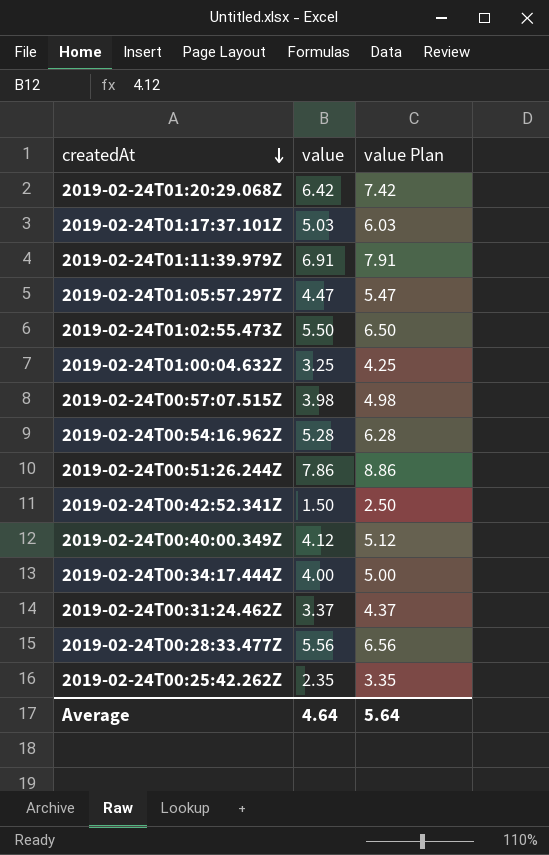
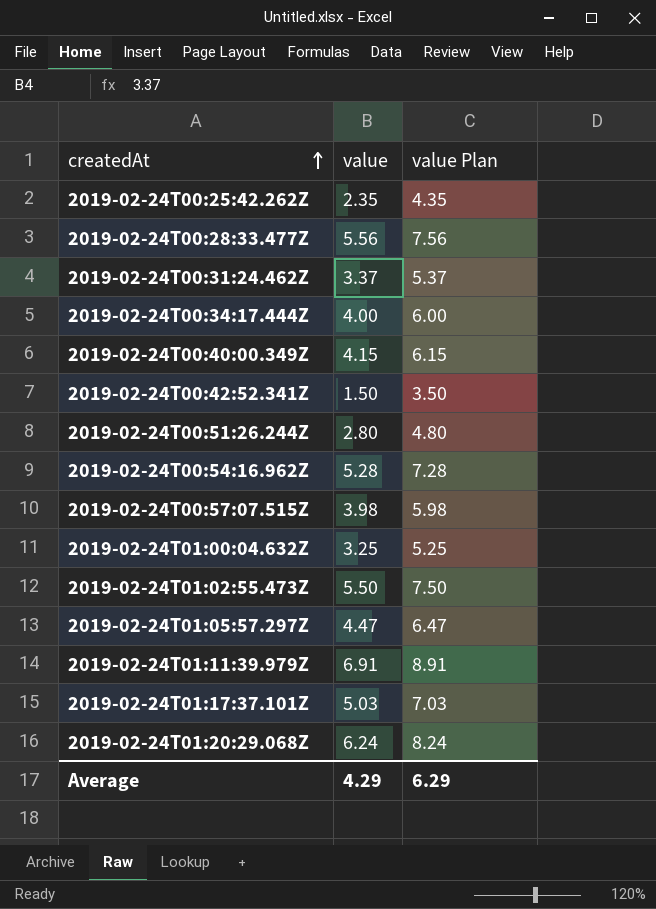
row order: createdAt descending -> createdAt ascending
column value Plan | formula: [value] + 1 -> [value] + 2
2019-02-24T00:40:00.349Z | value: 4.12 -> 4.15
2019-02-24T00:51:26.244Z | value: 7.86 -> 2.80
2019-02-24T01:20:29.068Z | value: 6.42 -> 6.24
Average | value: 4.64 -> 4.29
Average | value Plan: 5.64 -> 6.29

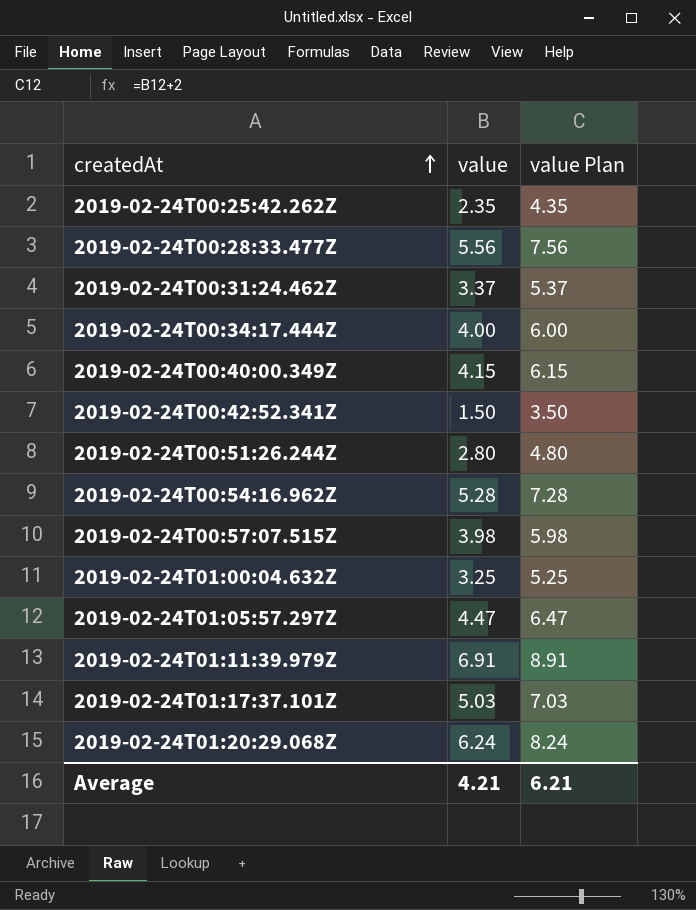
row 2019-02-24T01:02:55.473Z: 5.50 | 7.50 -> none
Average | value: 4.29 -> 4.21
Average | value Plan: 6.29 -> 6.21

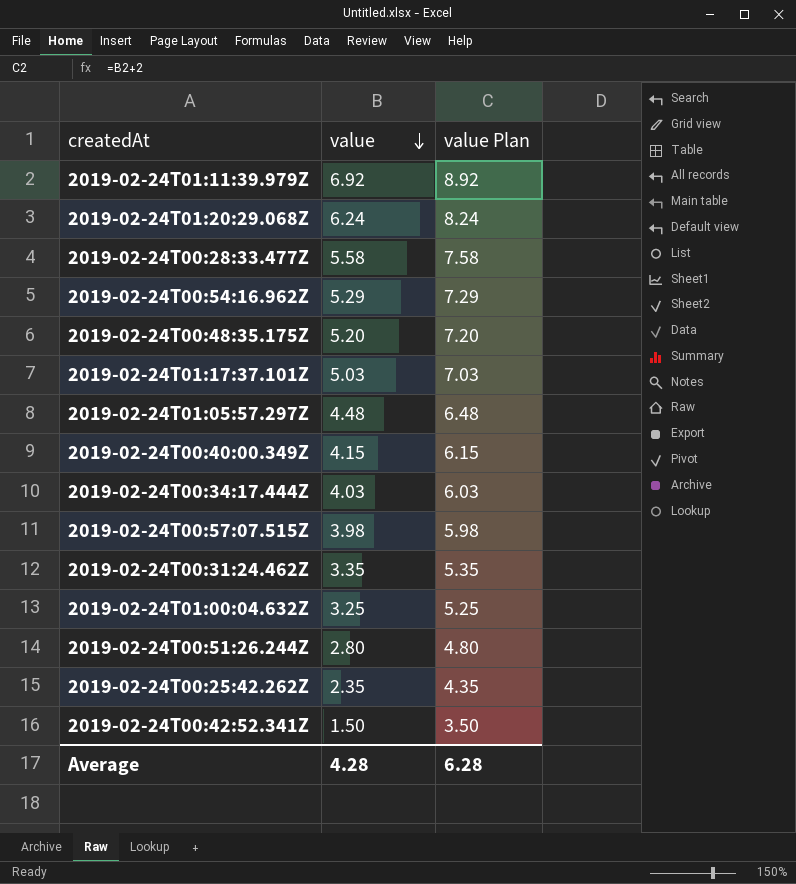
row order: createdAt ascending -> value descending
2019-02-24T01:11:39.979Z | value: 6.91 -> 6.92
2019-02-24T01:11:39.979Z | value Plan: 8.91 -> 8.92
2019-02-24T00:28:33.477Z | value: 5.56 -> 5.58
2019-02-24T00:28:33.477Z | value Plan: 7.56 -> 7.58
2019-02-24T00:54:16.962Z | value: 5.28 -> 5.29
2019-02-24T00:54:16.962Z | value Plan: 7.28 -> 7.29
row 2019-02-24T00:48:35.175Z: none -> 5.20 | 7.20
2019-02-24T01:05:57.297Z | value: 4.47 -> 4.48
2019-02-24T01:05:57.297Z | value Plan: 6.47 -> 6.48
2019-02-24T00:34:17.444Z | value: 4.00 -> 4.03
2019-02-24T00:34:17.444Z | value Plan: 6.00 -> 6.03
2019-02-24T00:31:24.462Z | value: 3.37 -> 3.35
2019-02-24T00:31:24.462Z | value Plan: 5.37 -> 5.35
Average | value: 4.21 -> 4.28
Average | value Plan: 6.21 -> 6.28

